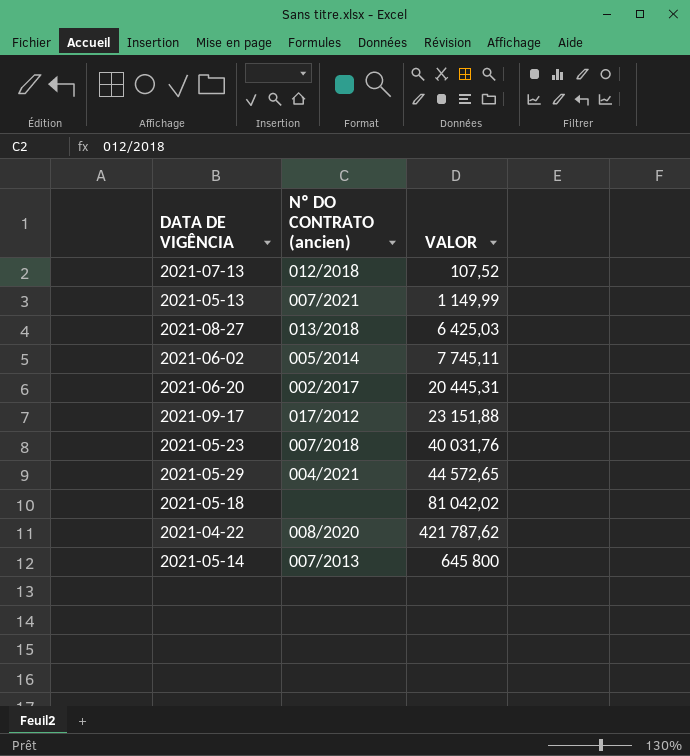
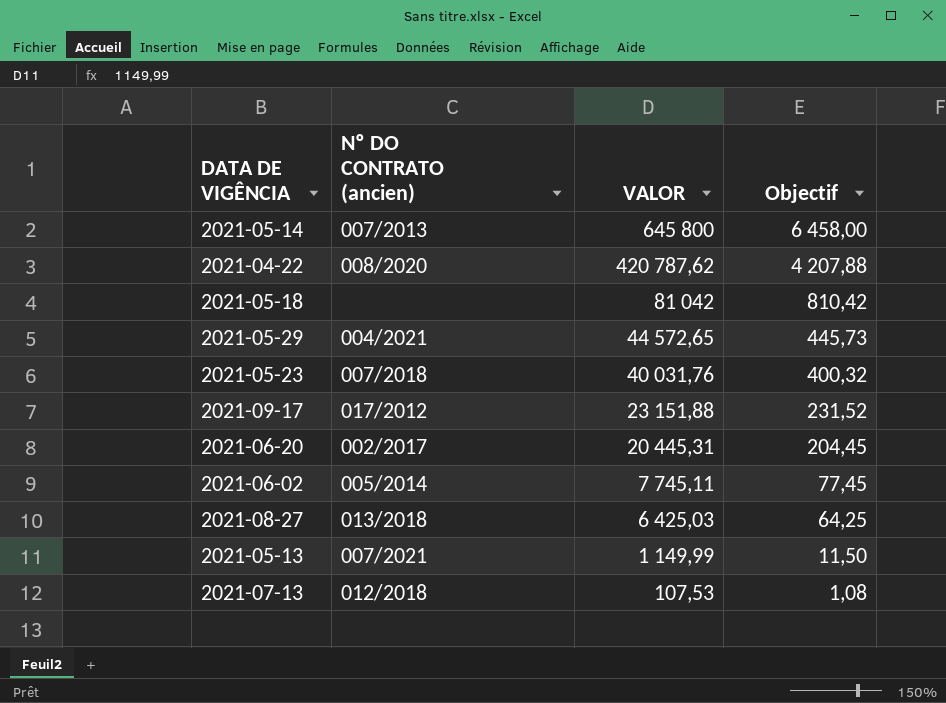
row order: VALOR ascending -> VALOR descending
column Objectif | formula: none -> [VALOR] * 0,01
2021-04-22 | VALOR: 421 787,62 -> 420 787,62
2021-05-18 | VALOR: 81 042,02 -> 81 042
2021-07-13 | VALOR: 107,52 -> 107,53

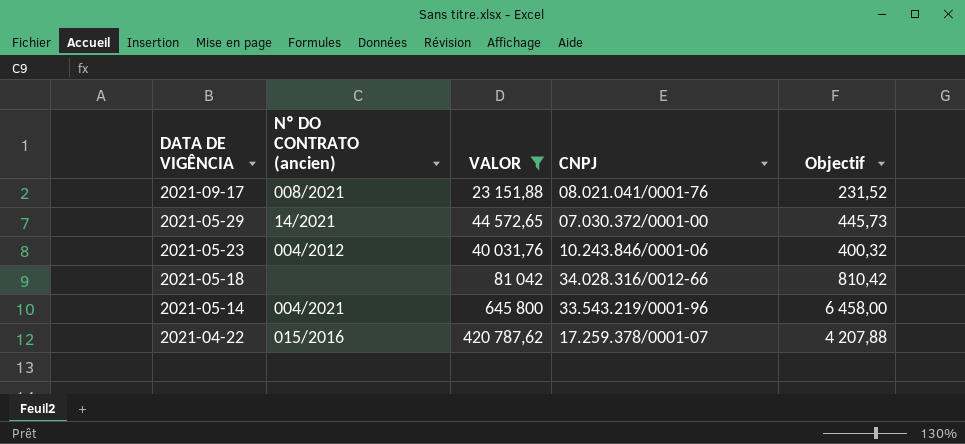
filter: none -> VALOR >= 23 151,88
row order: VALOR descending -> DATA DE VIGÊNCIA descending
column CNPJ | position: none -> 4
2021-09-17 | Nº DO CONTRATO (ancien): 017/2012 -> 008/2021
2021-05-29 | Nº DO CONTRATO (ancien): 004/2021 -> 14/2021
2021-05-23 | Nº DO CONTRATO (ancien): 007/2018 -> 004/2012
2021-05-14 | Nº DO CONTRATO (ancien): 007/2013 -> 004/2021
2021-04-22 | Nº DO CONTRATO (ancien): 008/2020 -> 015/2016

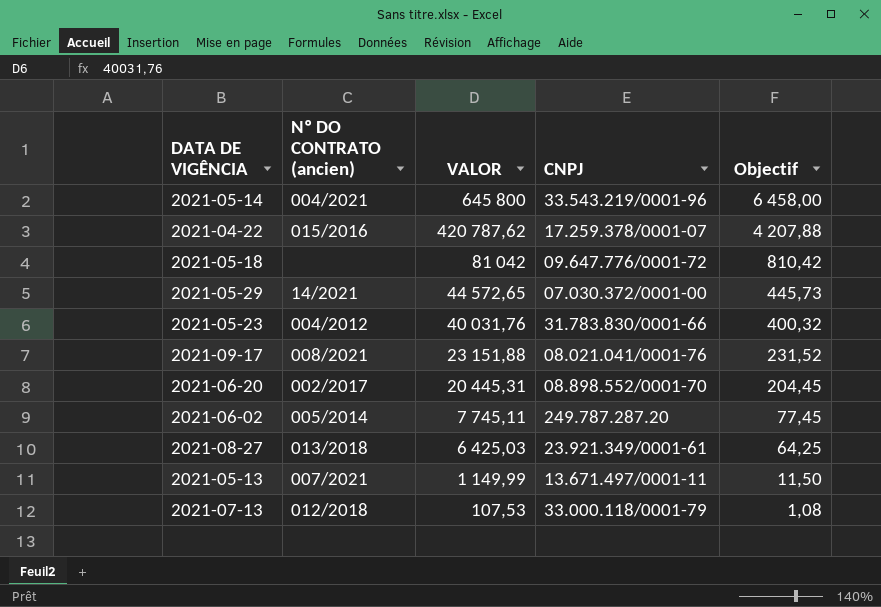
filter: VALOR >= 23 151,88 -> none
row order: DATA DE VIGÊNCIA descending -> VALOR descending
2021-05-18 | CNPJ: 34.028.316/0012-66 -> 09.647.776/0001-72
2021-05-23 | CNPJ: 10.243.846/0001-06 -> 31.783.830/0001-66

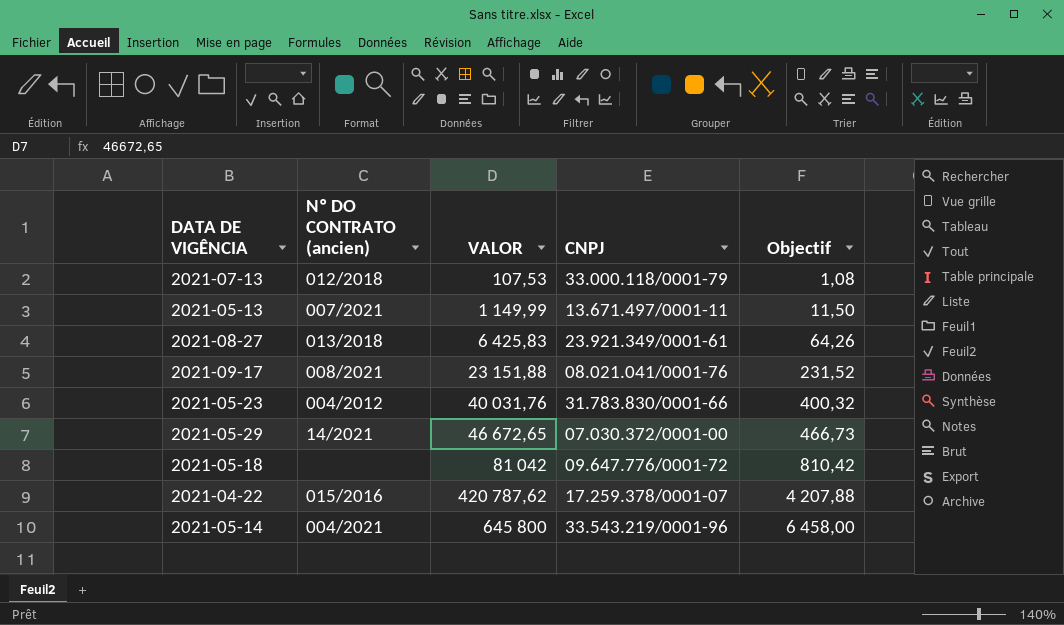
row order: VALOR descending -> VALOR ascending
row 2021-06-20: 002/2017 | 20 445,31 | 08.898.552/0001-70 | 204,45 -> none
row 2021-06-02: 005/2014 | 7 745,11 | 249.787.287.20 | 77,45 -> none
2021-08-27 | VALOR: 6 425,03 -> 6 425,83
2021-08-27 | Objectif: 64,25 -> 64,26
2021-05-29 | VALOR: 44 572,65 -> 46 672,65
2021-05-29 | Objectif: 445,73 -> 466,73

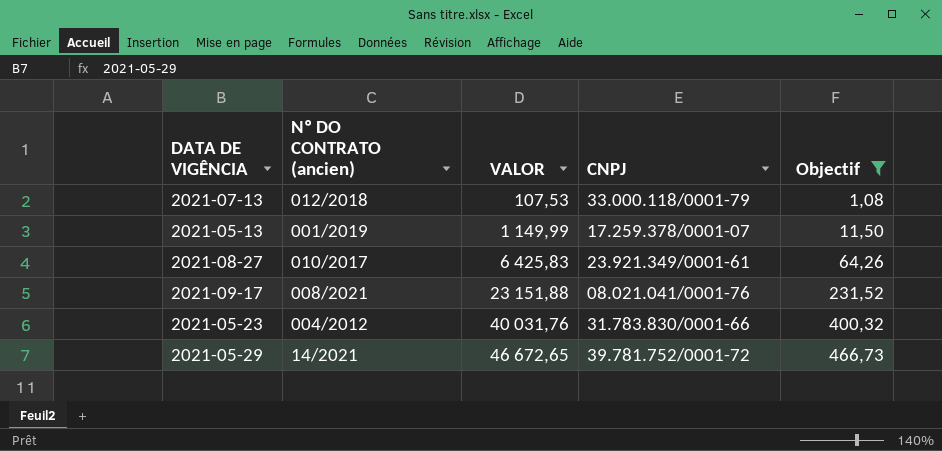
filter: none -> Objectif <= 466,73
2021-05-13 | Nº DO CONTRATO (ancien): 007/2021 -> 001/2019
2021-05-13 | CNPJ: 13.671.497/0001-11 -> 17.259.378/0001-07
2021-08-27 | Nº DO CONTRATO (ancien): 013/2018 -> 010/2017
2021-05-29 | CNPJ: 07.030.372/0001-00 -> 39.781.752/0001-72

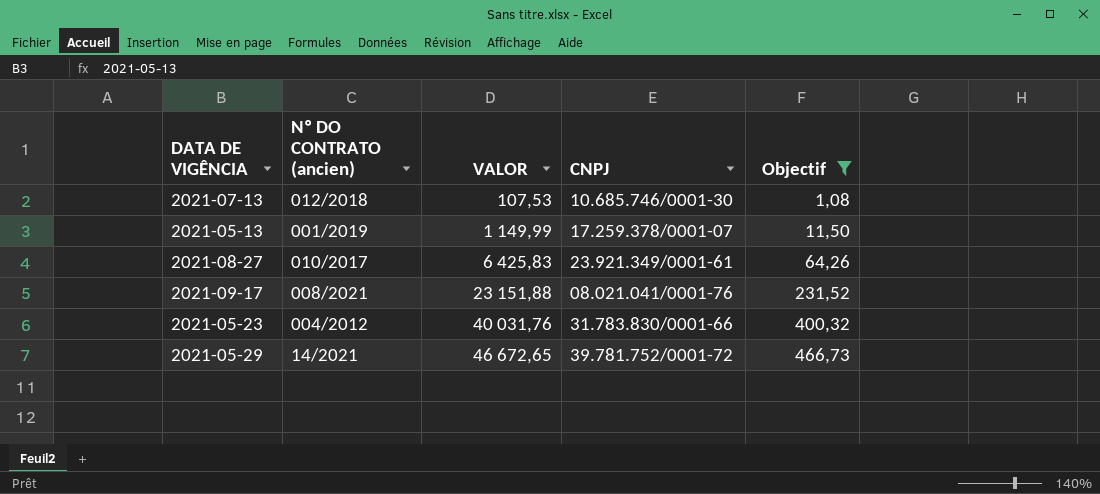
2021-07-13 | CNPJ: 33.000.118/0001-79 -> 10.685.746/0001-30

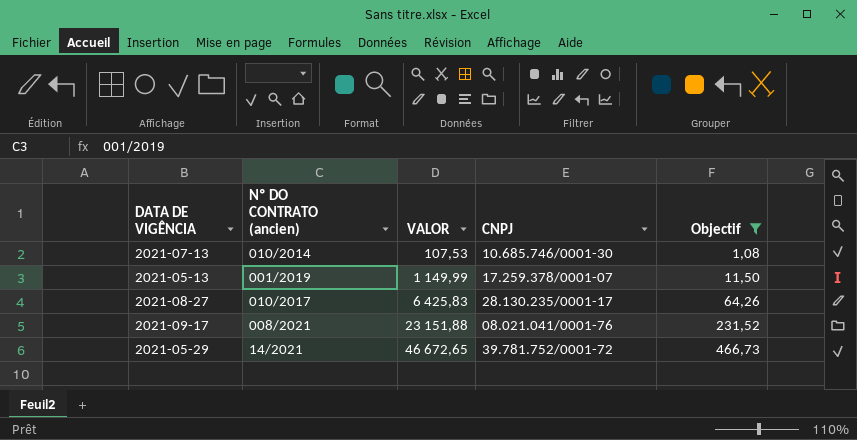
row 2021-05-23: 004/2012 | 40 031,76 | 31.783.830/0001-66 | 400,32 -> none
2021-07-13 | Nº DO CONTRATO (ancien): 012/2018 -> 010/2014
2021-08-27 | CNPJ: 23.921.349/0001-61 -> 28.130.235/0001-17

